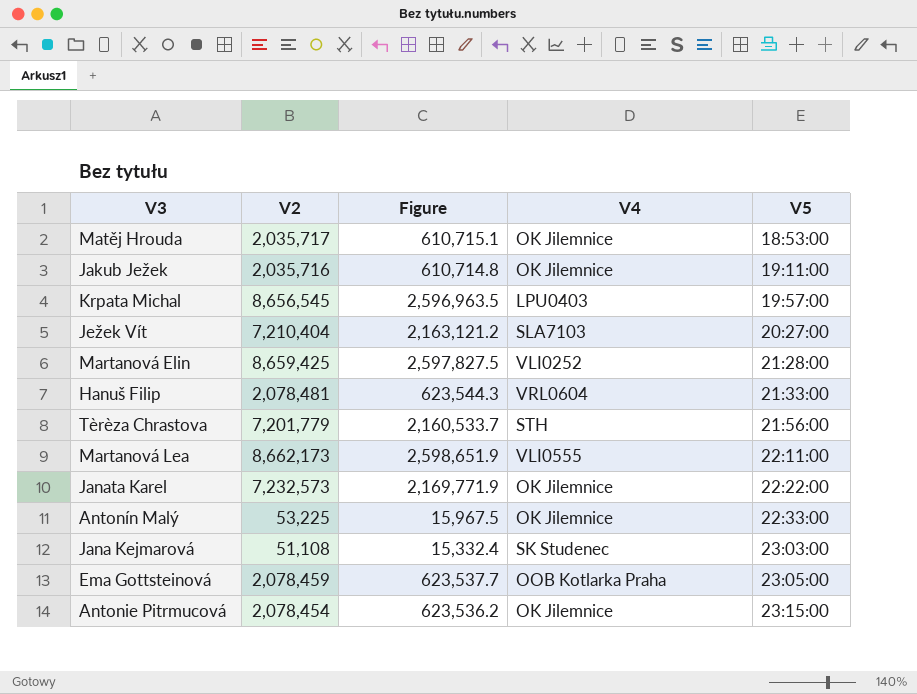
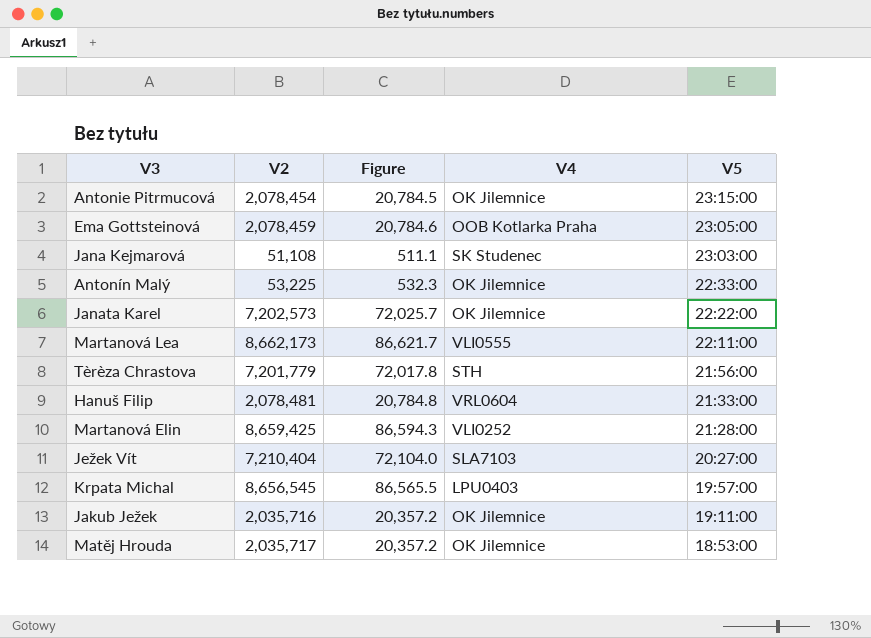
row order: V5 ascending -> V5 descending
column Figure | formula: [V2] * 0.3 -> [V2] * 0.01
Janata Karel | V2: 7,232,573 -> 7,202,573

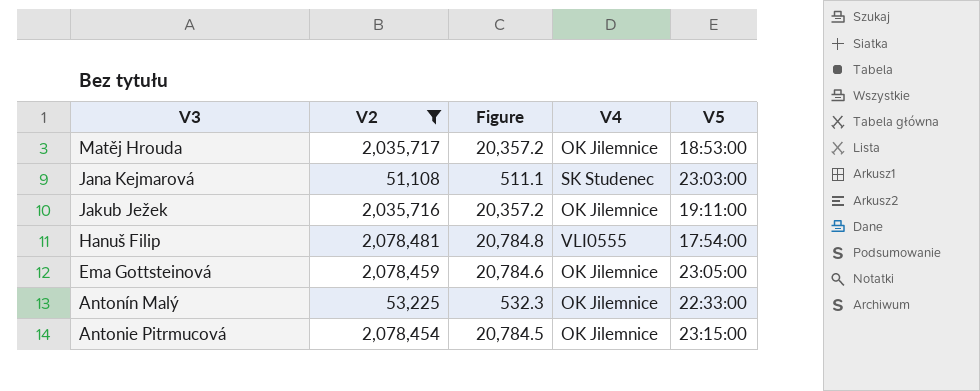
filter: none -> V2 <= 2,078,481
row order: V5 descending -> V3 descending
Hanuš Filip | V4: VRL0604 -> VLI0555
Hanuš Filip | V5: 21:33:00 -> 17:54:00
Ema Gottsteinová | V4: OOB Kotlarka Praha -> OK Jilemnice

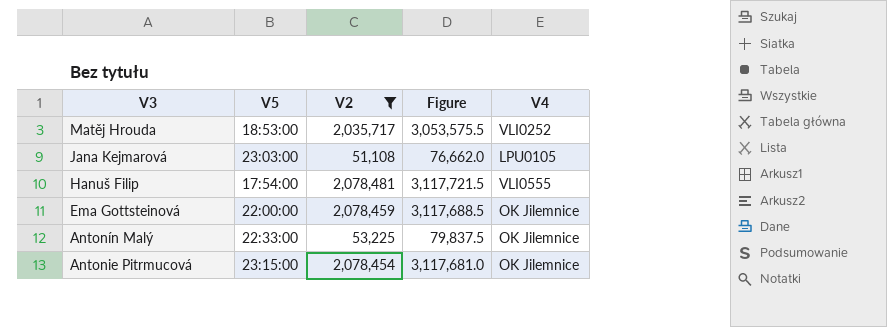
column V5 | position: 5 -> 2
column Figure | formula: [V2] * 0.01 -> [V2] * 1.5
row Jakub Ježek: 2,035,716 | 20,357.2 | OK Jilemnice | 19:11:00 -> none
Matěj Hrouda | V4: OK Jilemnice -> VLI0252
Jana Kejmarová | V4: SK Studenec -> LPU0105
Ema Gottsteinová | V5: 23:05:00 -> 22:00:00

